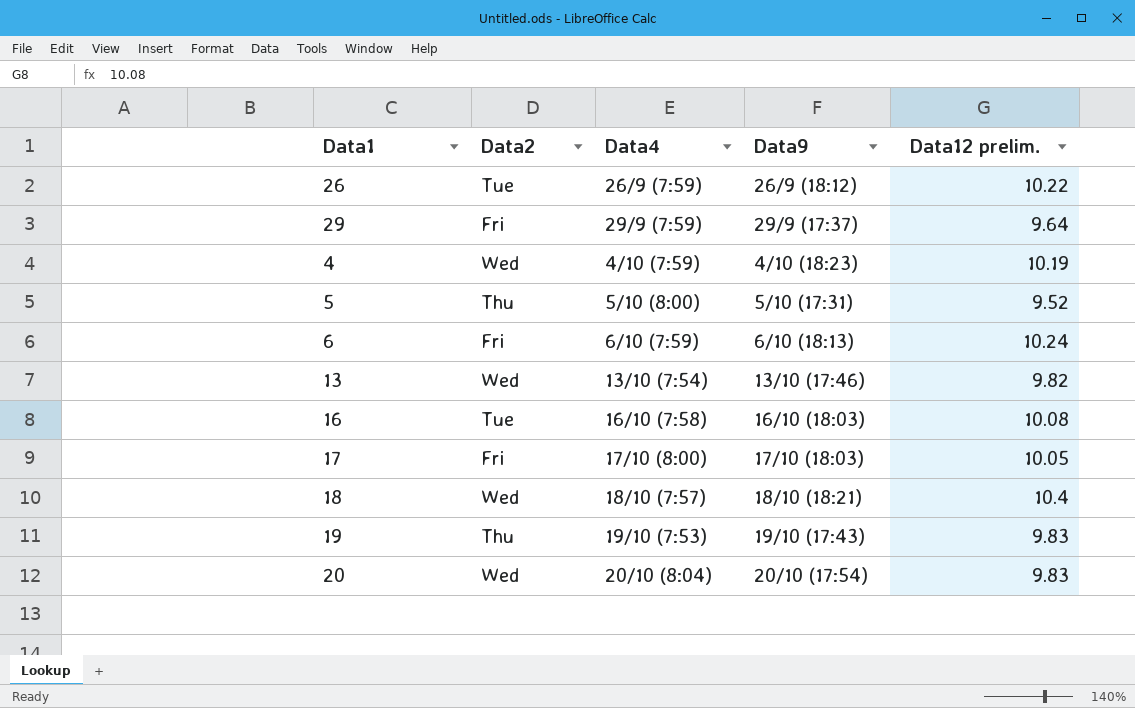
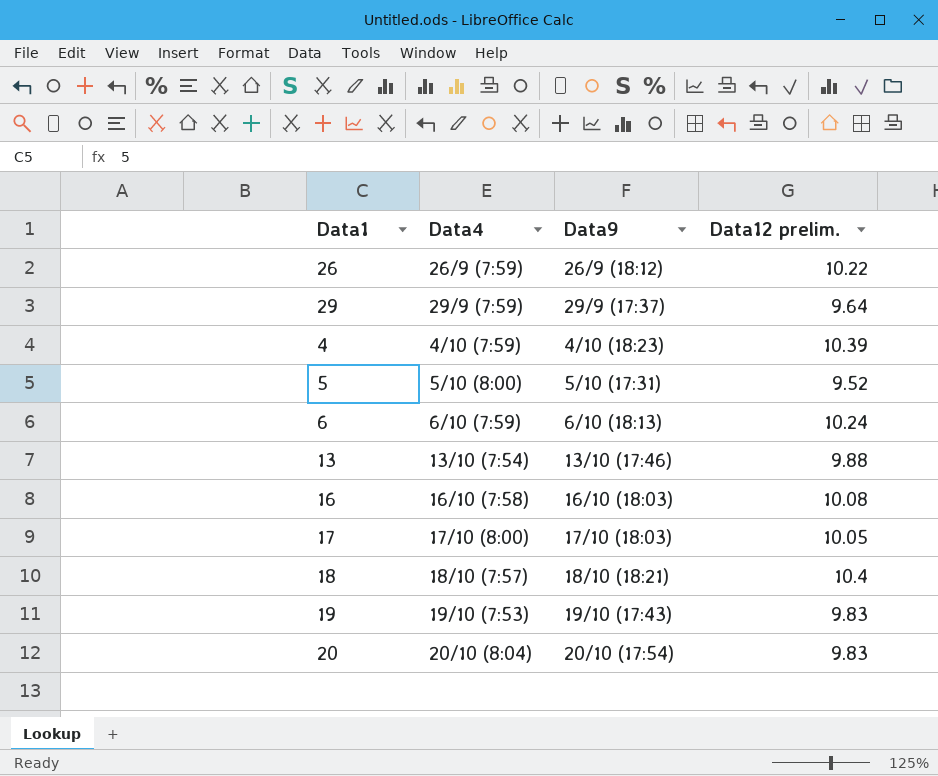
column Data2 | position: 2 -> none
4 | Data12 prelim.: 10.19 -> 10.39
13 | Data12 prelim.: 9.82 -> 9.88

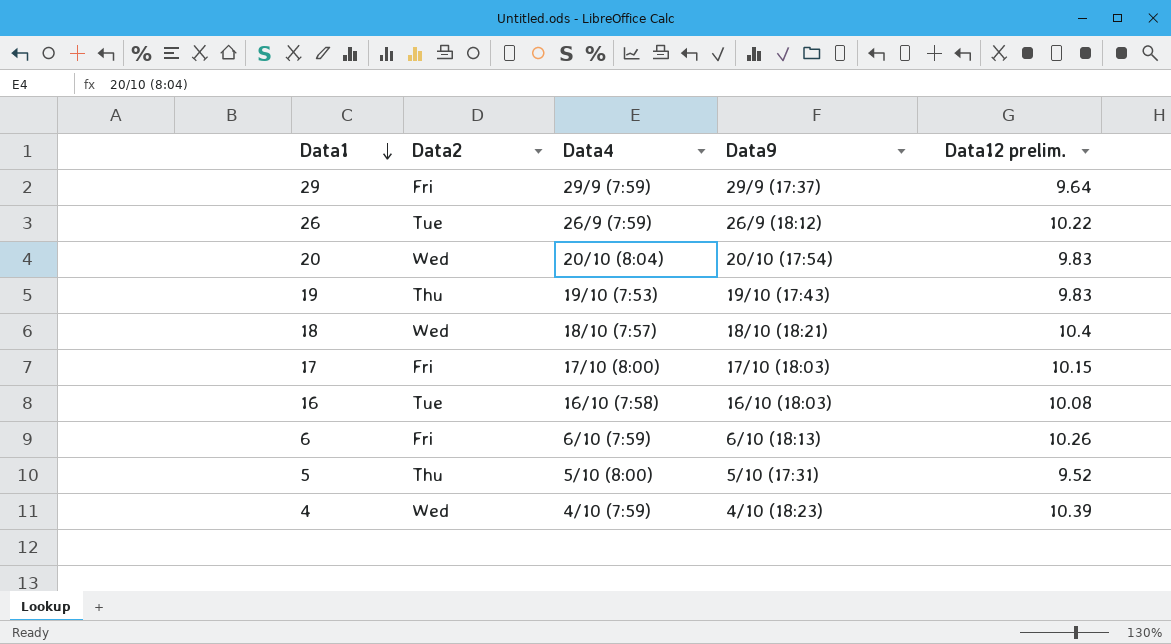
row order: none -> Data1 descending
column Data2 | position: none -> 2
row 13: 13/10 (7:54) | 13/10 (17:46) | 9.88 -> none
17 | Data12 prelim.: 10.05 -> 10.15
6 | Data12 prelim.: 10.24 -> 10.26

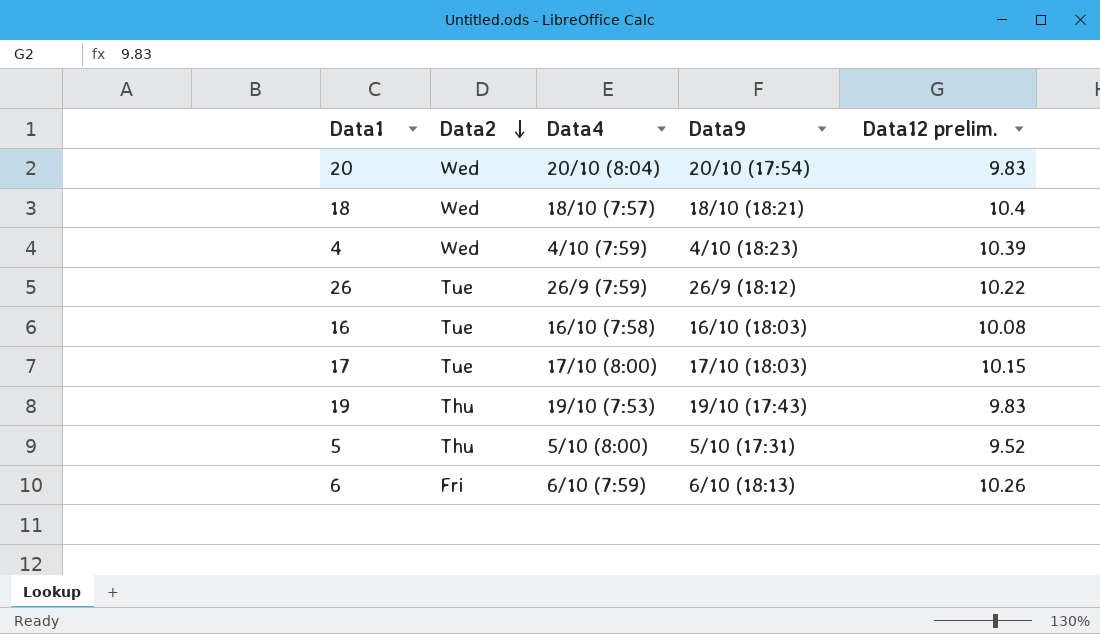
row order: Data1 descending -> Data2 descending
row 29: Fri | 29/9 (7:59) | 29/9 (17:37) | 9.64 -> none
17 | Data2: Fri -> Tue

